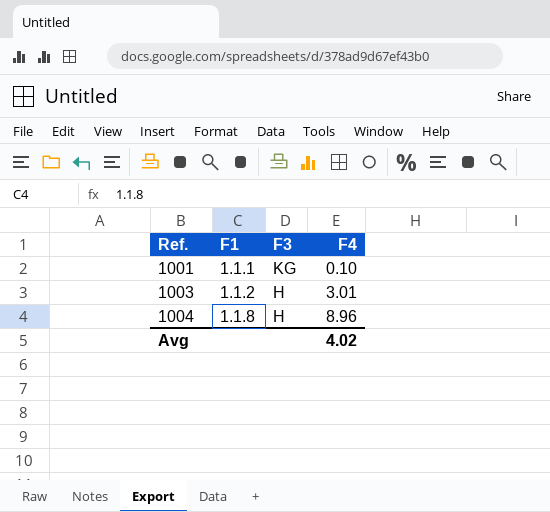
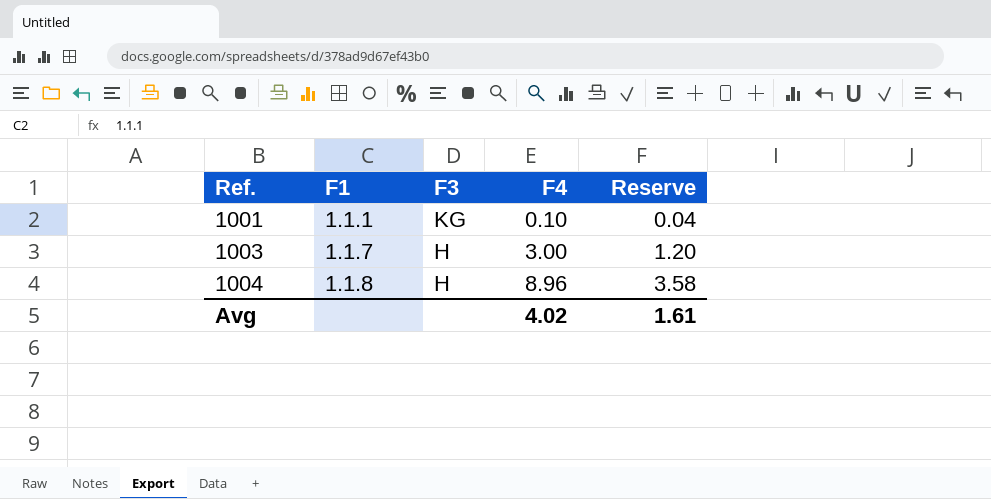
column Reserve | formula: none -> [F4] * 0.4
1003 | F1: 1.1.2 -> 1.1.7
1003 | F4: 3.01 -> 3.00

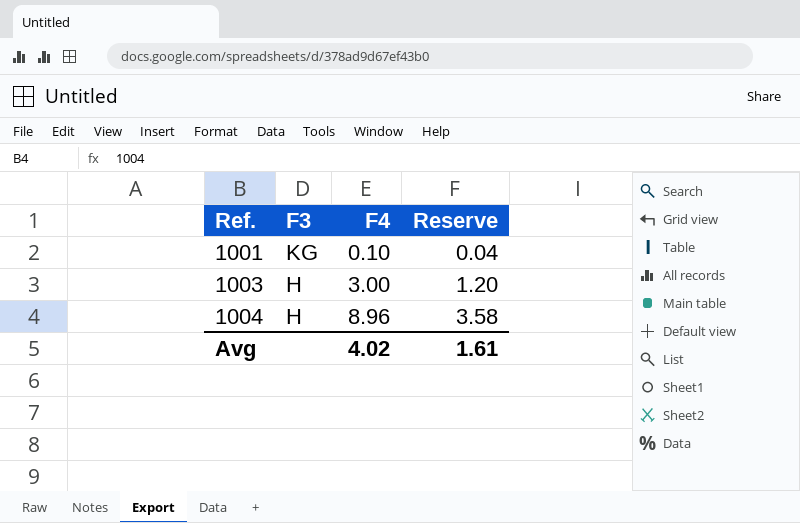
column F1 | position: 2 -> none

